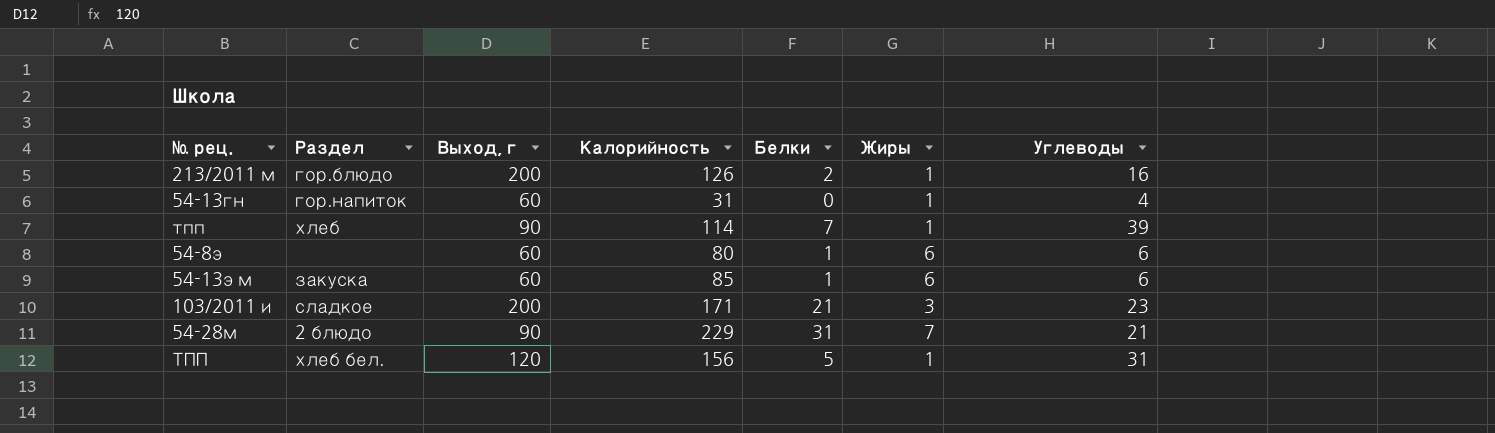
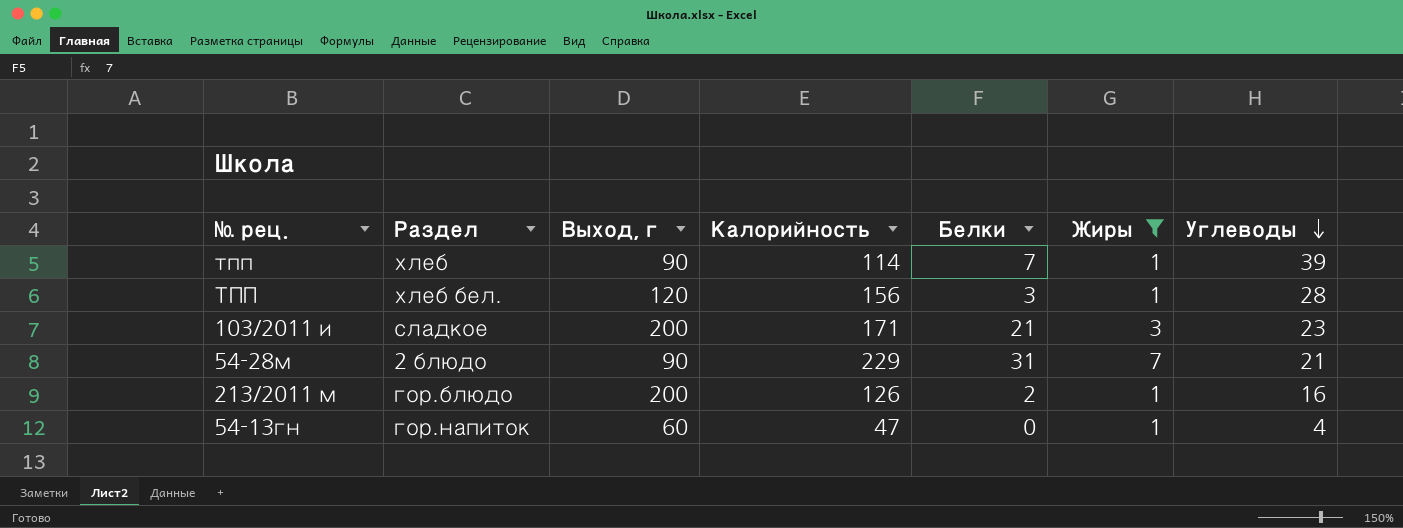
filter: none -> Жиры != 6
row order: none -> Углеводы descending
ТПП | Белки: 5 -> 3
ТПП | Углеводы: 31 -> 28
54-13гн | Калорийность: 31 -> 47

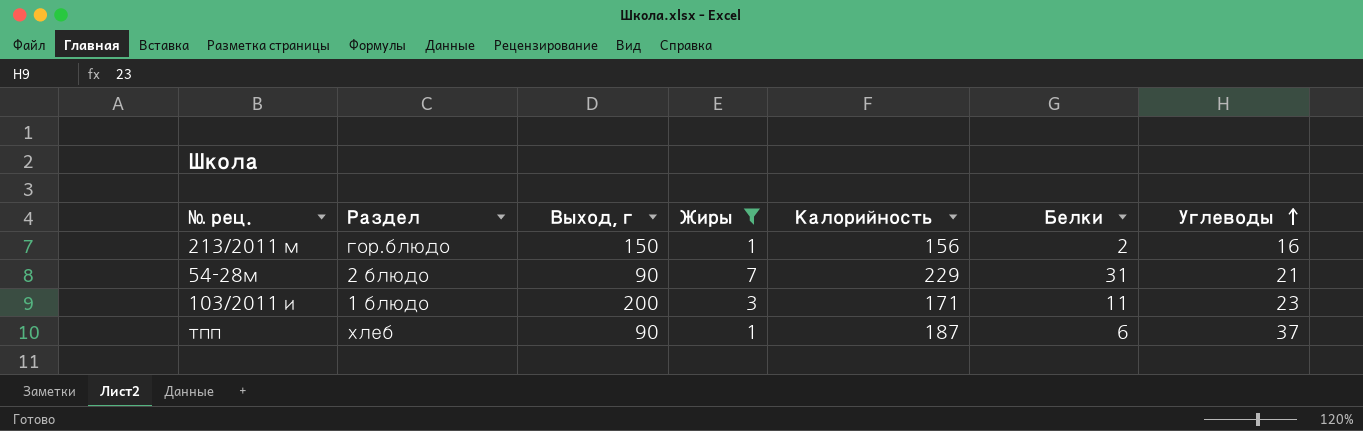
row order: Углеводы descending -> Углеводы ascending
column Жиры | position: 6 -> 4
row ТПП: хлеб бел. | 120 | 156 | 3 | 1 | 28 -> none
row 54-13гн: гор.напиток | 60 | 47 | 0 | 1 | 4 -> none
213/2011 м | Выход, г: 200 -> 150
213/2011 м | Калорийность: 126 -> 156
103/2011 и | Раздел: сладкое -> 1 блюдо
103/2011 и | Белки: 21 -> 11
тпп | Калорийность: 114 -> 187
тпп | Белки: 7 -> 6
тпп | Углеводы: 39 -> 37

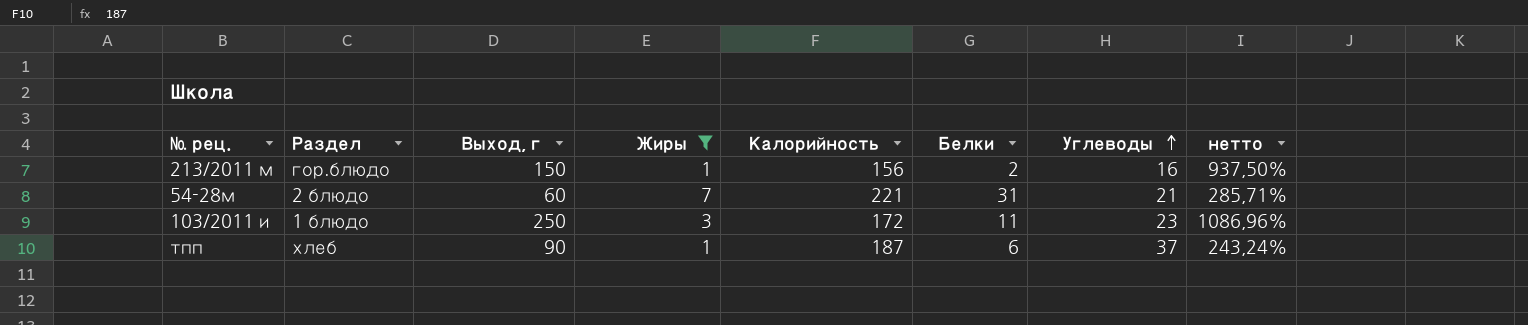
column нетто | formula: none -> [Выход, г] / [Углеводы]
54-28м | Выход, г: 90 -> 60
54-28м | Калорийность: 229 -> 221
103/2011 и | Выход, г: 200 -> 250
103/2011 и | Калорийность: 171 -> 172

